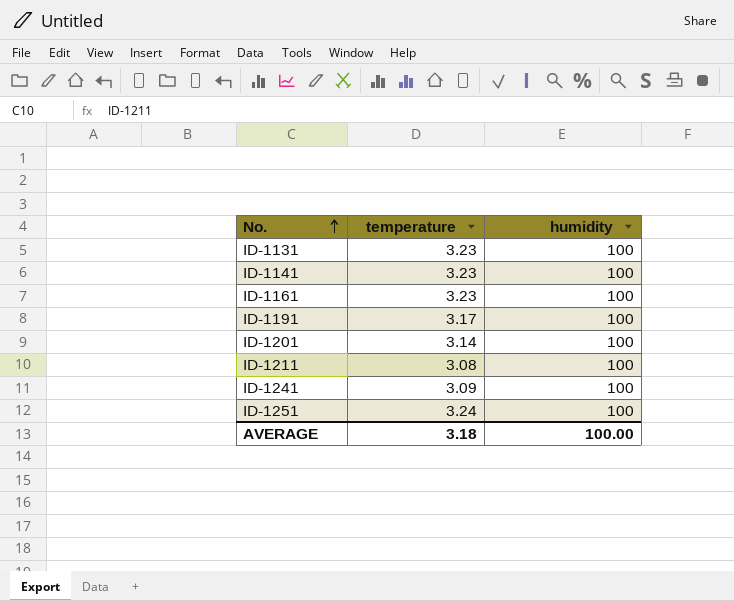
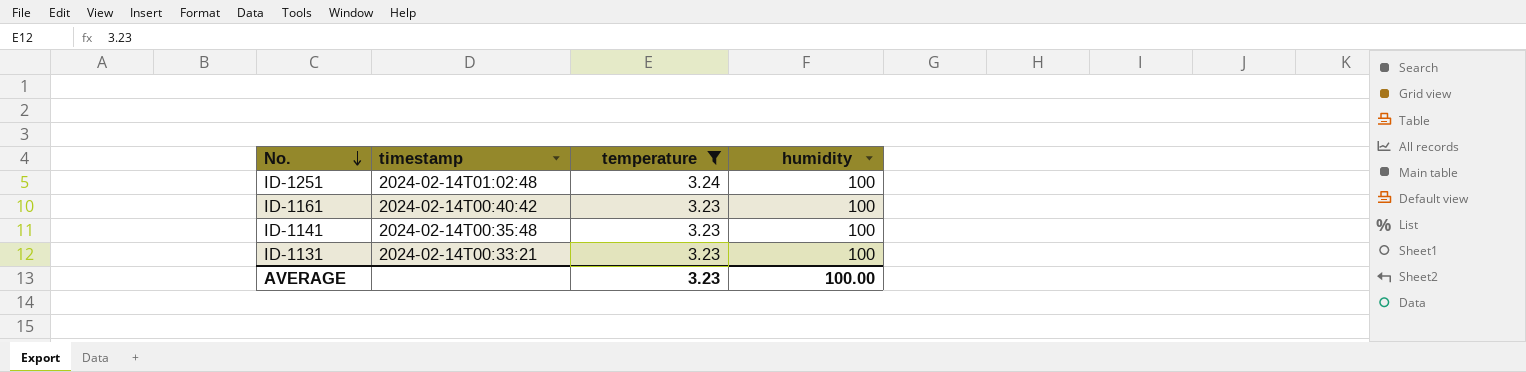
filter: none -> temperature >= 3.23
row order: No. ascending -> No. descending
column timestamp | position: none -> 2
AVERAGE | temperature: 3.18 -> 3.23

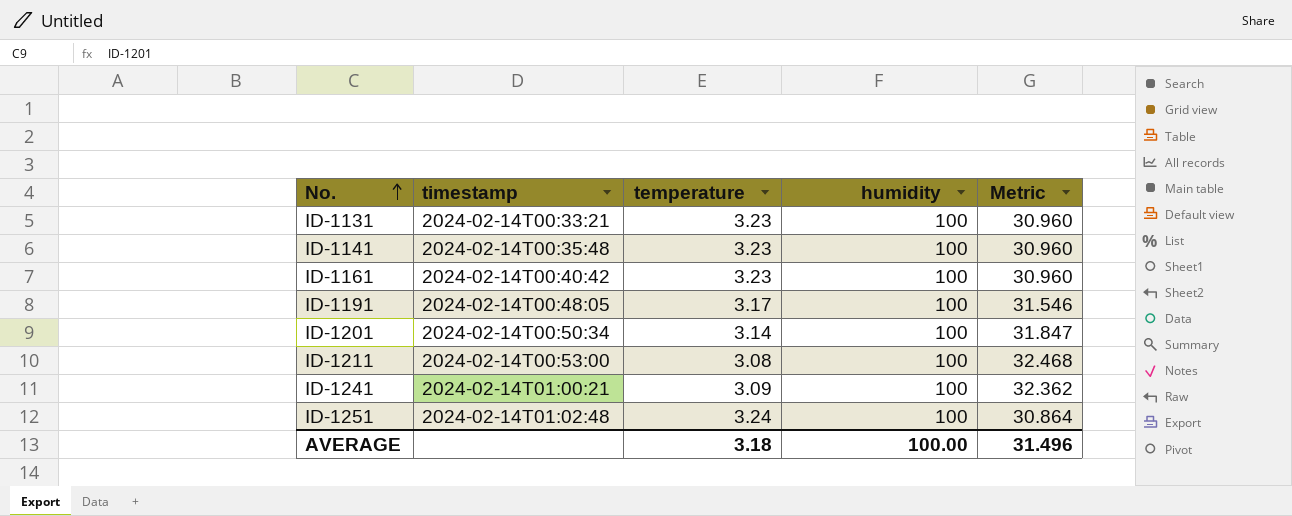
filter: temperature >= 3.23 -> none
row order: No. descending -> No. ascending
column Metric | formula: none -> [humidity] / [temperature]
AVERAGE | temperature: 3.23 -> 3.18

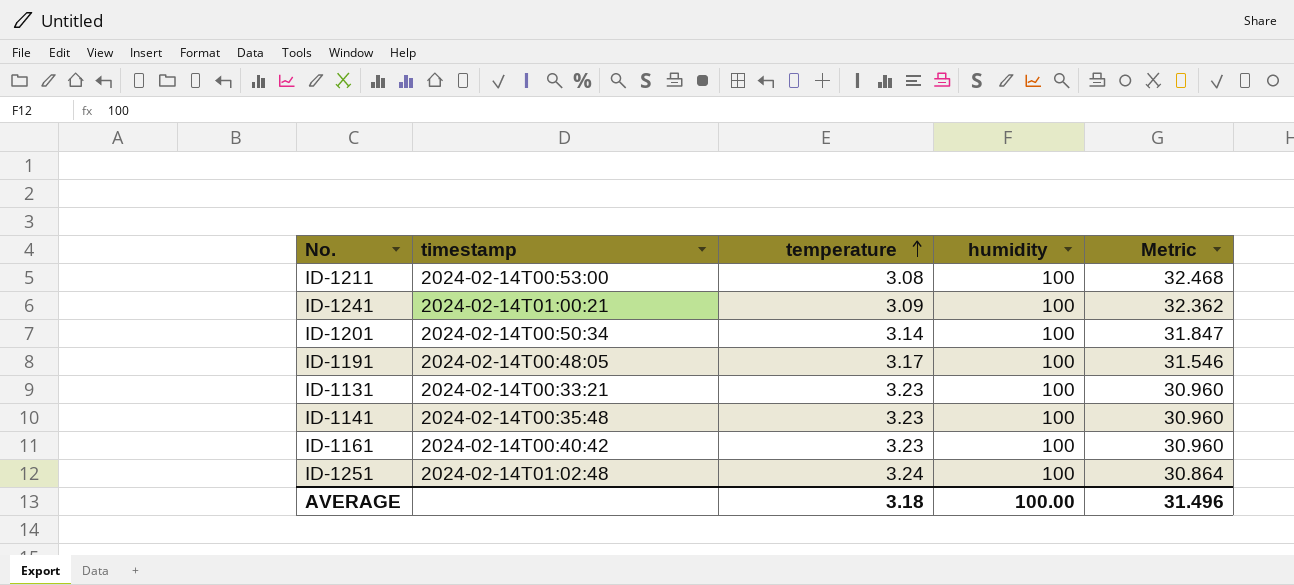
row order: No. ascending -> temperature ascending

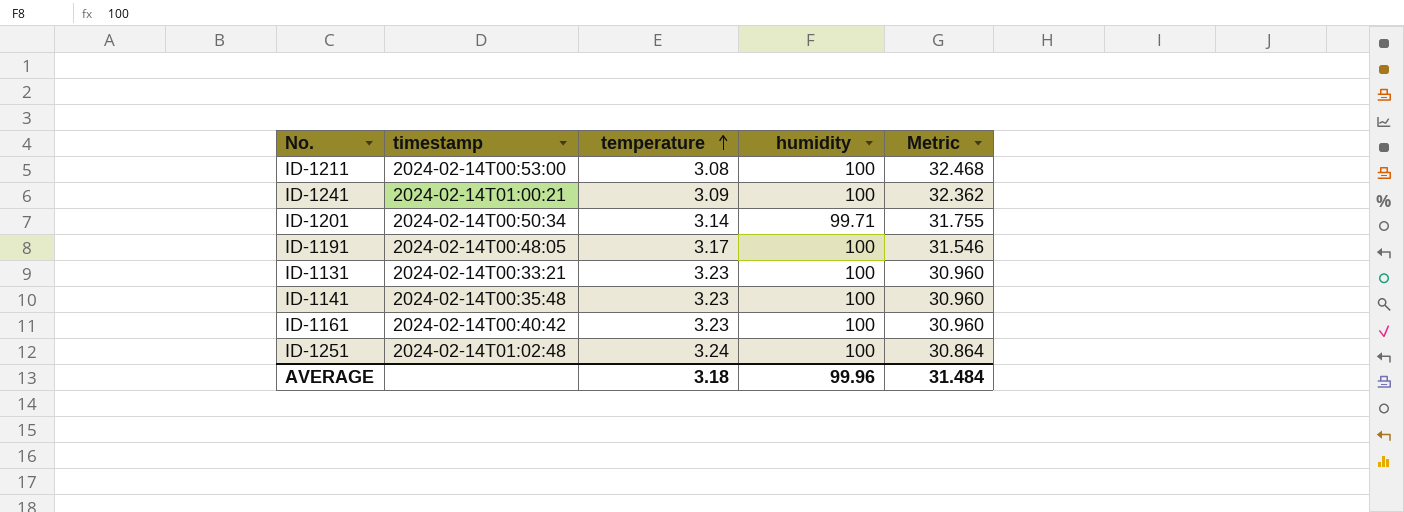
ID-1201 | humidity: 100 -> 99.71
ID-1201 | Metric: 31.847 -> 31.755
AVERAGE | humidity: 100.00 -> 99.96
AVERAGE | Metric: 31.496 -> 31.484

